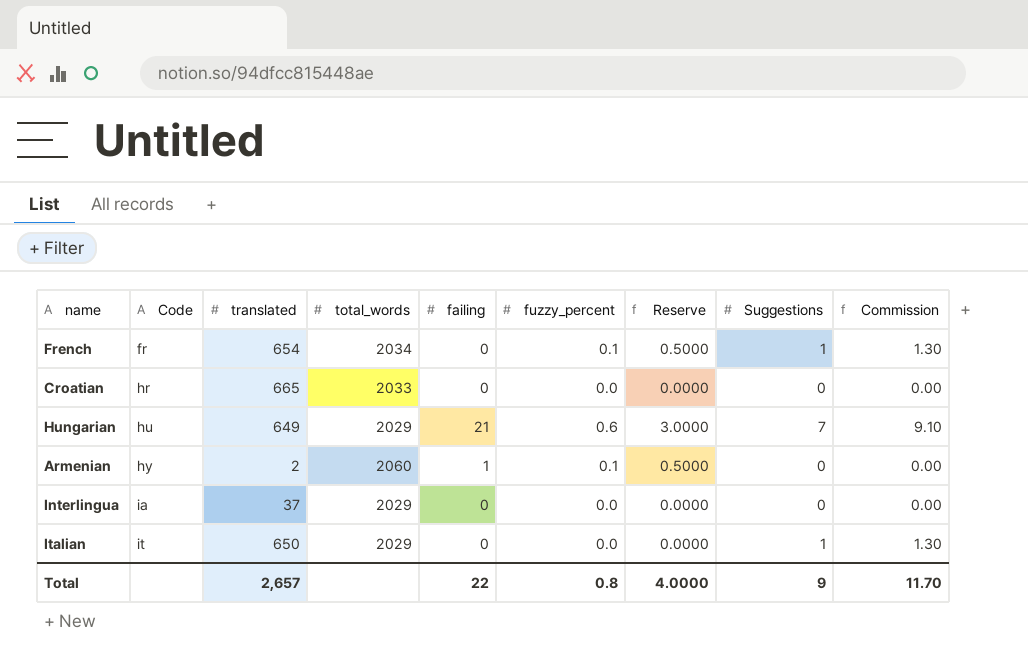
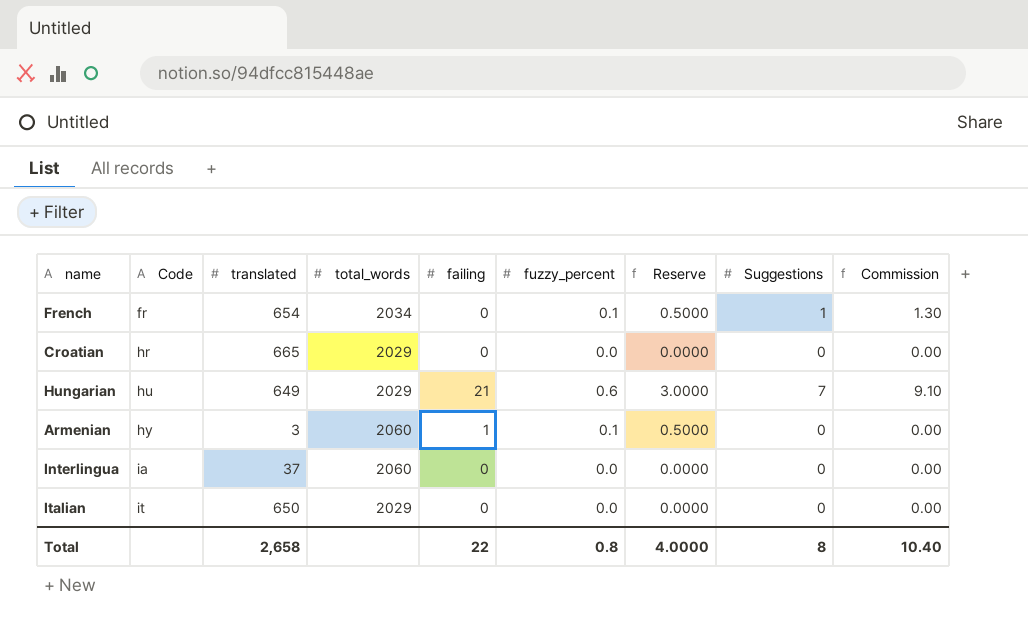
Croatian | total_words: 2033 -> 2029
Armenian | translated: 2 -> 3
Interlingua | total_words: 2029 -> 2060
Italian | Suggestions: 1 -> 0
Italian | Commission: 1.30 -> 0.00
Total | translated: 2,657 -> 2,658
Total | Suggestions: 9 -> 8
Total | Commission: 11.70 -> 10.40

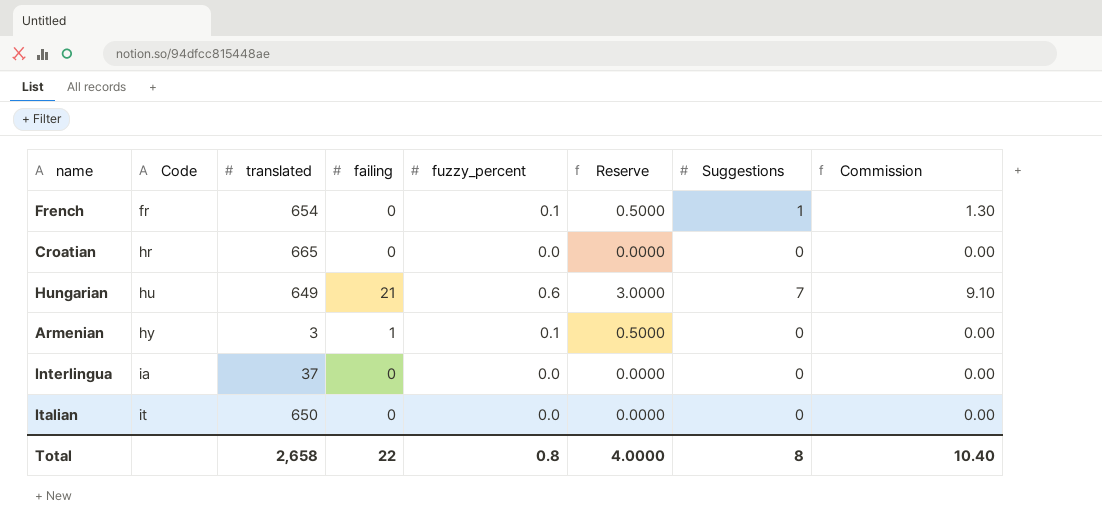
column total_words | position: 4 -> none

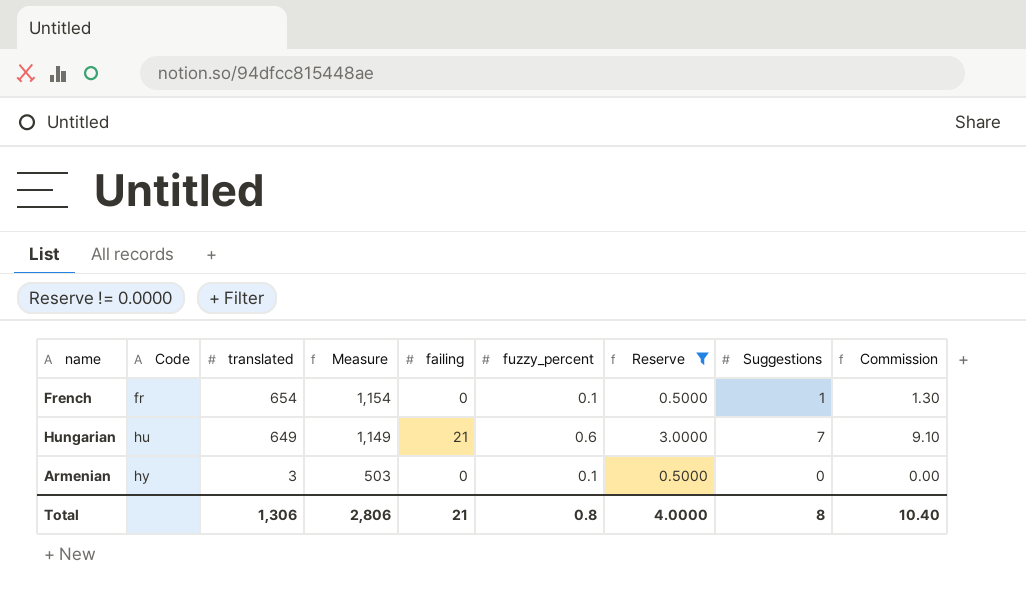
filter: none -> Reserve != 0.0000
column Measure | formula: none -> [translated] + 500
Armenian | failing: 1 -> 0
Total | translated: 2,658 -> 1,306
Total | failing: 22 -> 21

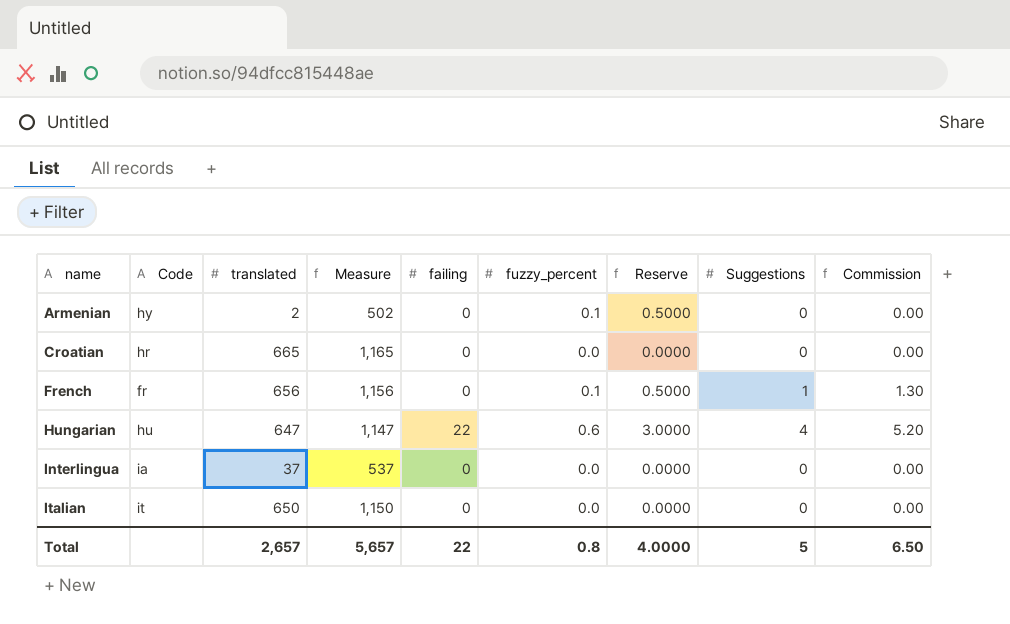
filter: Reserve != 0.0000 -> none
row order: Code ascending -> name ascending
Armenian | translated: 3 -> 2
Armenian | Measure: 503 -> 502
French | translated: 654 -> 656
French | Measure: 1,154 -> 1,156
Hungarian | translated: 649 -> 647
Hungarian | Measure: 1,149 -> 1,147
Hungarian | failing: 21 -> 22
Hungarian | Suggestions: 7 -> 4
Hungarian | Commission: 9.10 -> 5.20
Total | translated: 1,306 -> 2,657
Total | Measure: 2,806 -> 5,657
Total | failing: 21 -> 22
Total | Suggestions: 8 -> 5
Total | Commission: 10.40 -> 6.50

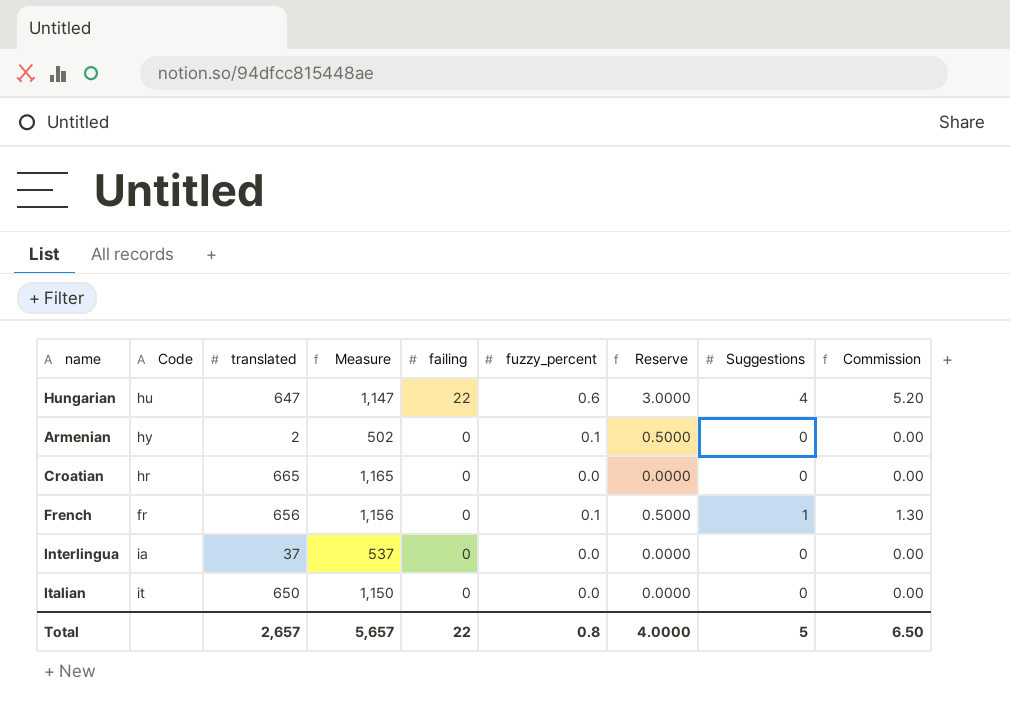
row order: name ascending -> failing descending

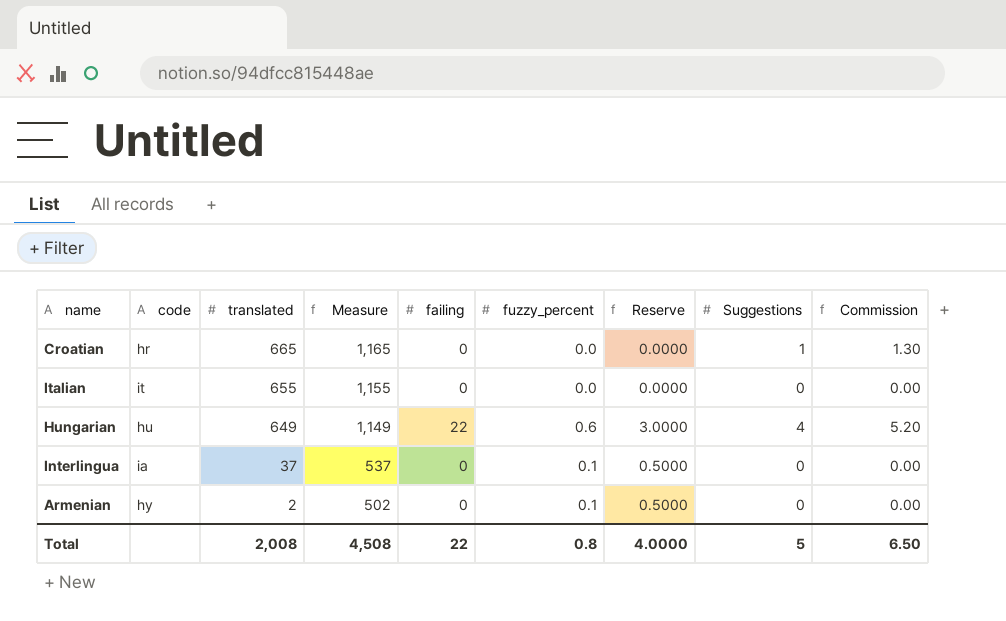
row order: failing descending -> translated descending
column name: Code -> code
row French: fr | 656 | 1,156 | 0 | 0.1 | 0.5000 | 1 | 1.30 -> none
Croatian | Suggestions: 0 -> 1
Croatian | Commission: 0.00 -> 1.30
Italian | translated: 650 -> 655
Italian | Measure: 1,150 -> 1,155
Hungarian | translated: 647 -> 649
Hungarian | Measure: 1,147 -> 1,149
Interlingua | fuzzy_percent: 0.0 -> 0.1
Interlingua | Reserve: 0.0000 -> 0.5000
Total | translated: 2,657 -> 2,008
Total | Measure: 5,657 -> 4,508

